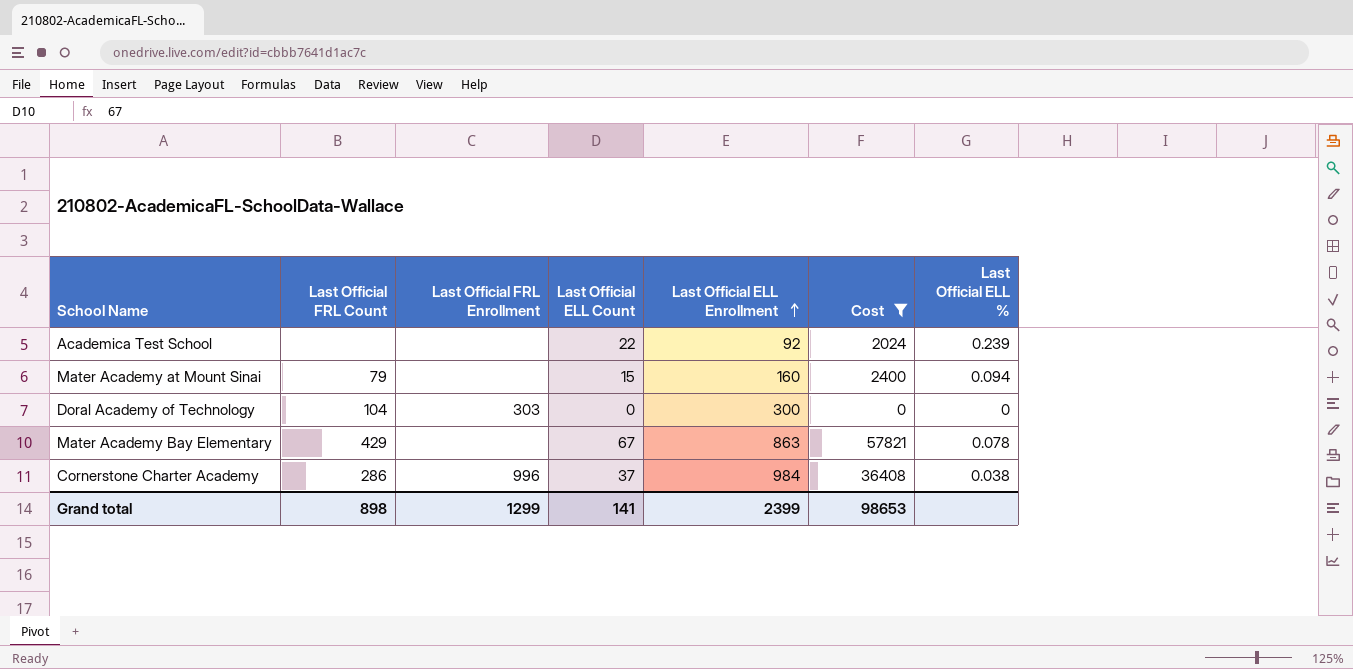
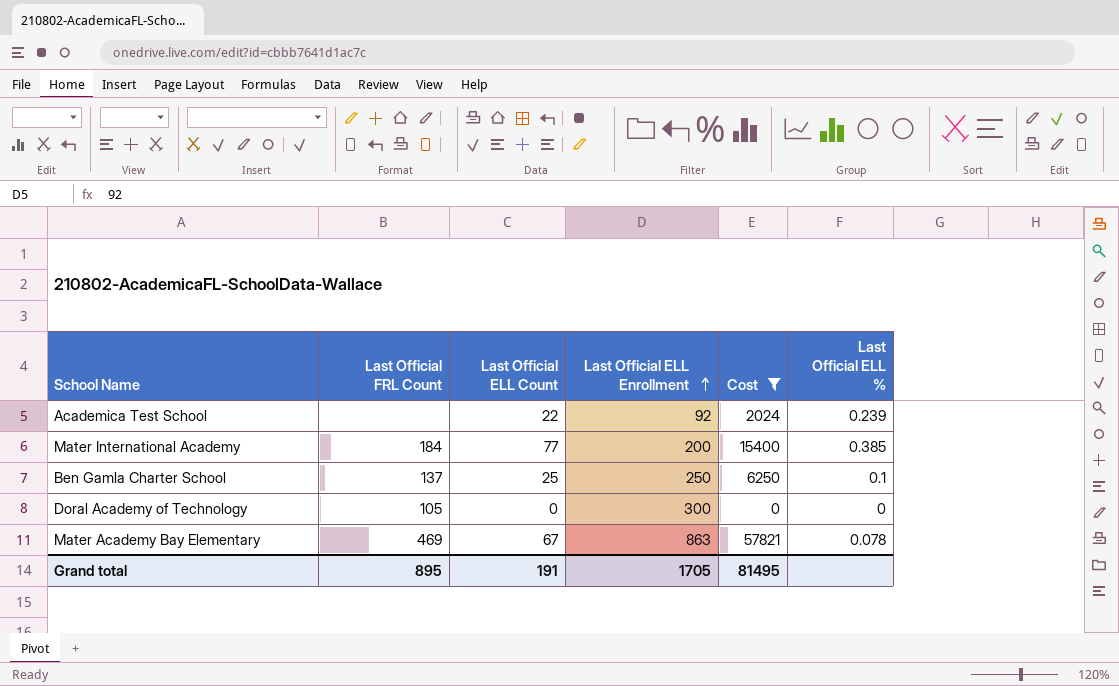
column Last Official FRL Enrollment | position: 3 -> none
row Mater Academy at Mount Sinai: 79 | none | 15 | 160 | 2400 | 0.094 -> none
row Cornerstone Charter Academy: 286 | 996 | 37 | 984 | 36408 | 0.038 -> none
row Mater International Academy: none -> 184 | 77 | 200 | 15400 | 0.385
row Ben Gamla Charter School: none -> 137 | 25 | 250 | 6250 | 0.1
Doral Academy of Technology | Last Official FRL Count: 104 -> 105
Mater Academy Bay Elementary | Last Official FRL Count: 429 -> 469
Grand total | Last Official FRL Count: 898 -> 895
Grand total | Last Official ELL Count: 141 -> 191
Grand total | Last Official ELL Enrollment: 2399 -> 1705
Grand total | Cost: 98653 -> 81495

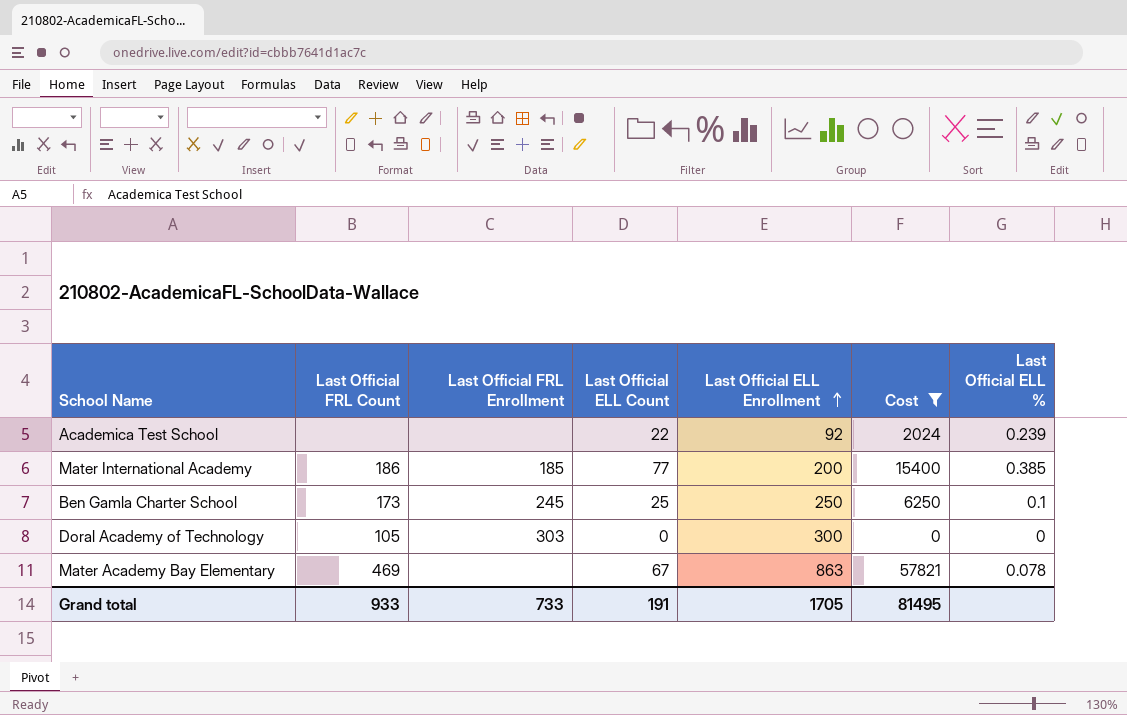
column Last Official FRL Enrollment | position: none -> 3
Mater International Academy | Last Official FRL Count: 184 -> 186
Ben Gamla Charter School | Last Official FRL Count: 137 -> 173
Grand total | Last Official FRL Count: 895 -> 933

